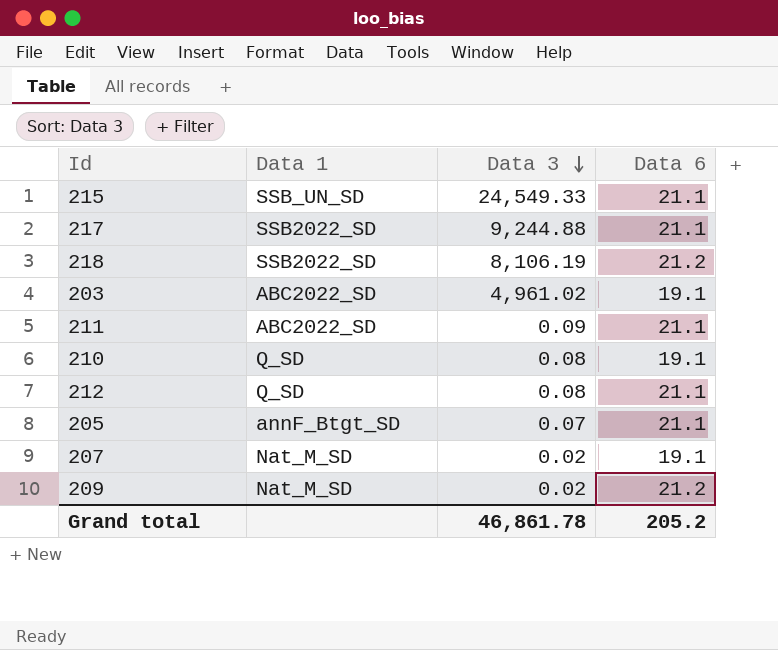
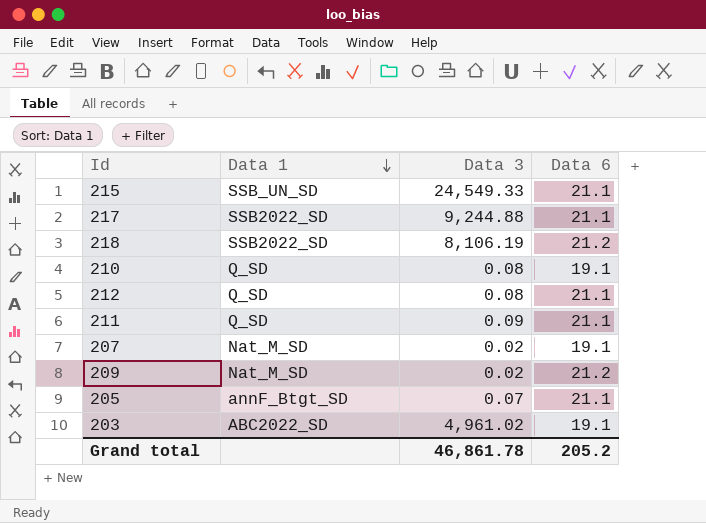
row order: Data 3 descending -> Data 1 descending
211 | Data 1: ABC2022_SD -> Q_SD

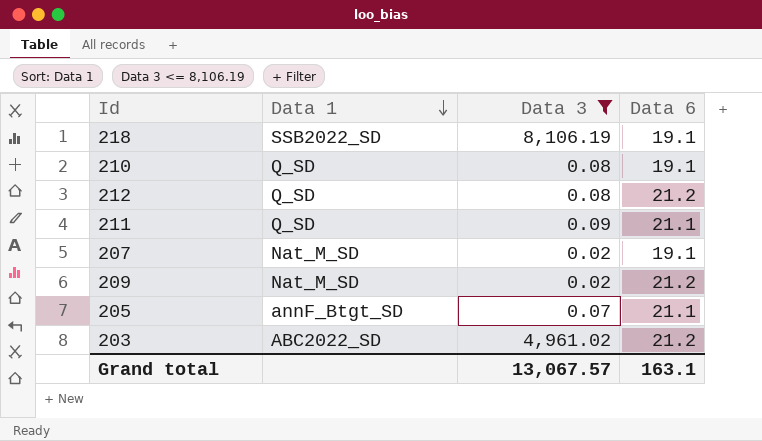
filter: none -> Data 3 <= 8,106.19
218 | Data 6: 21.2 -> 19.1
212 | Data 6: 21.1 -> 21.2
203 | Data 6: 19.1 -> 21.2
Grand total | Data 3: 46,861.78 -> 13,067.57
Grand total | Data 6: 205.2 -> 163.1

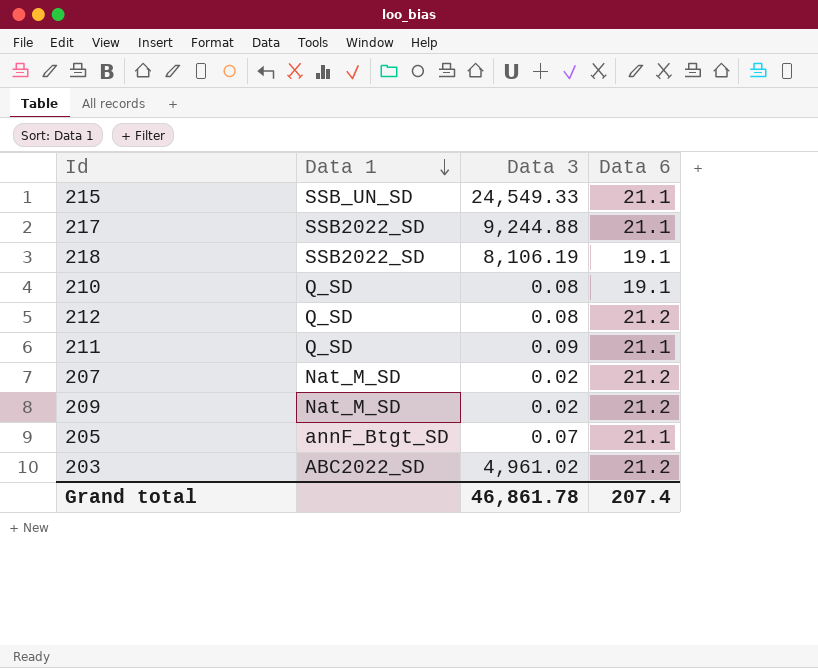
filter: Data 3 <= 8,106.19 -> none
207 | Data 6: 19.1 -> 21.2
Grand total | Data 3: 13,067.57 -> 46,861.78
Grand total | Data 6: 163.1 -> 207.4

